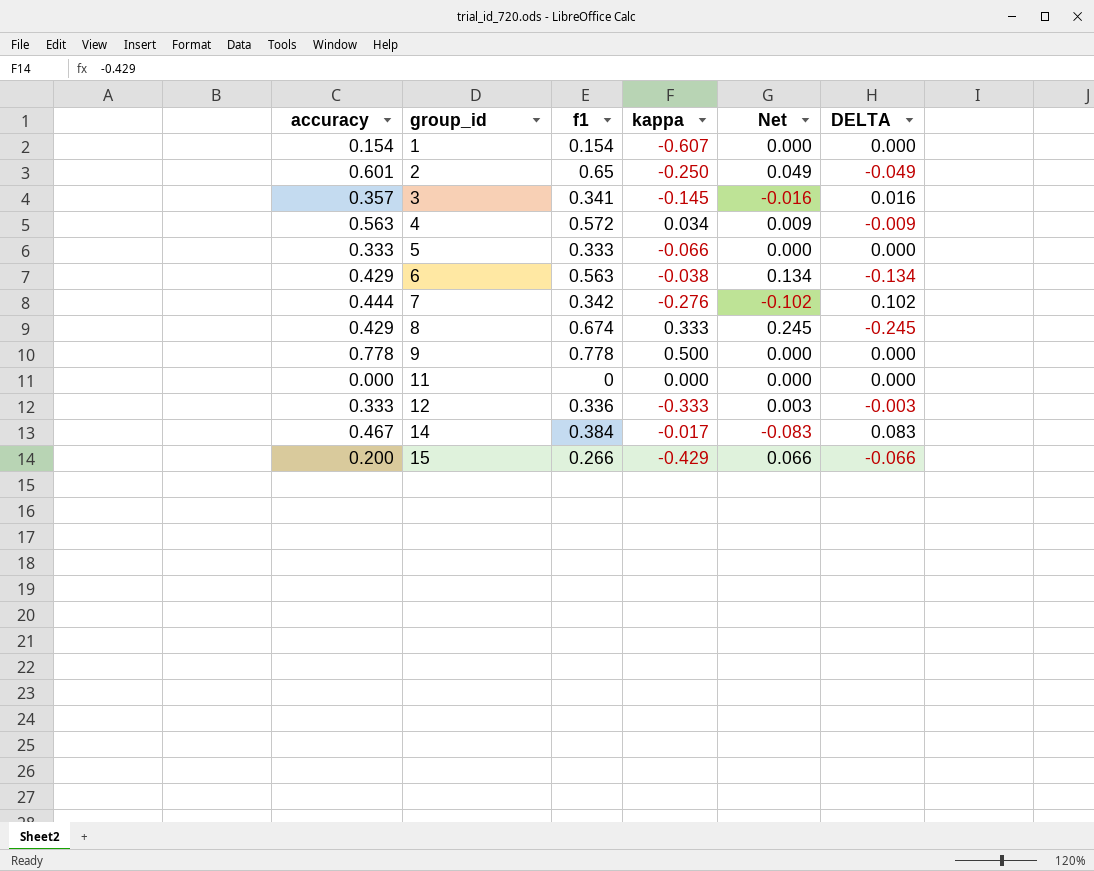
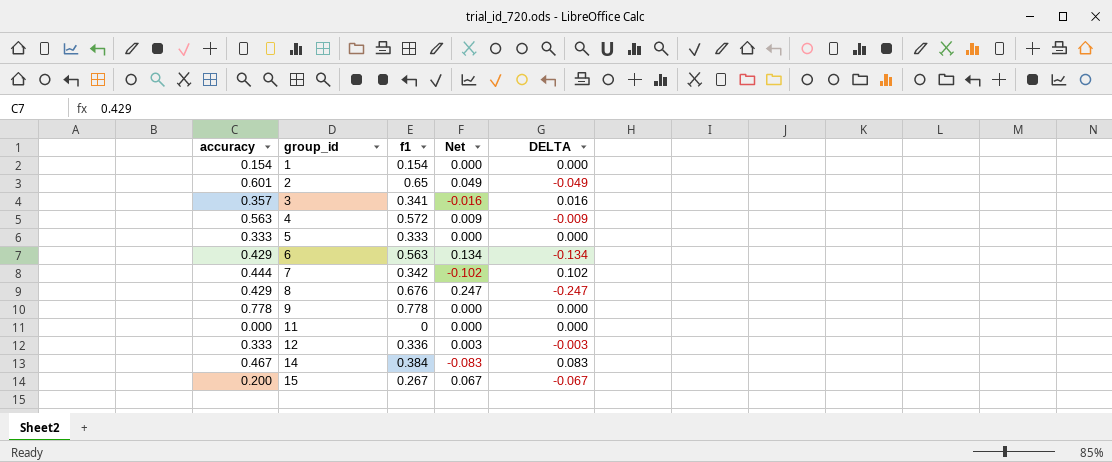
column kappa | position: 4 -> none
8 | f1: 0.674 -> 0.676
8 | Net: 0.245 -> 0.247
8 | DELTA: -0.245 -> -0.247
15 | f1: 0.266 -> 0.267
15 | Net: 0.066 -> 0.067
15 | DELTA: -0.066 -> -0.067

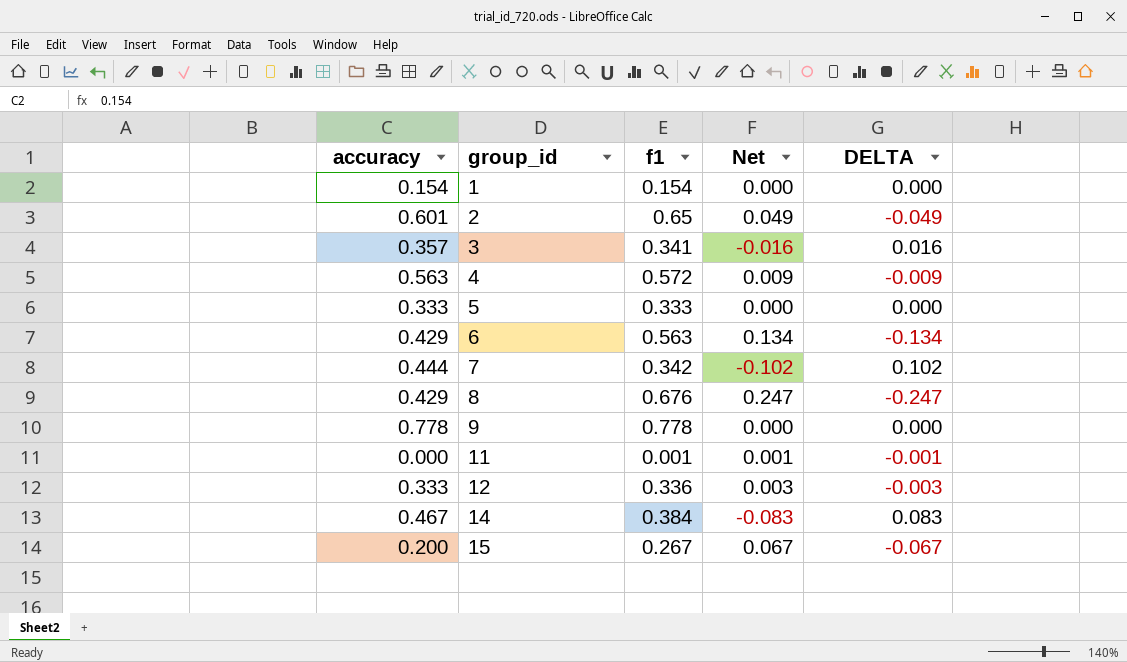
11 | f1: 0 -> 0.001
11 | Net: 0.000 -> 0.001
11 | DELTA: 0.000 -> -0.001

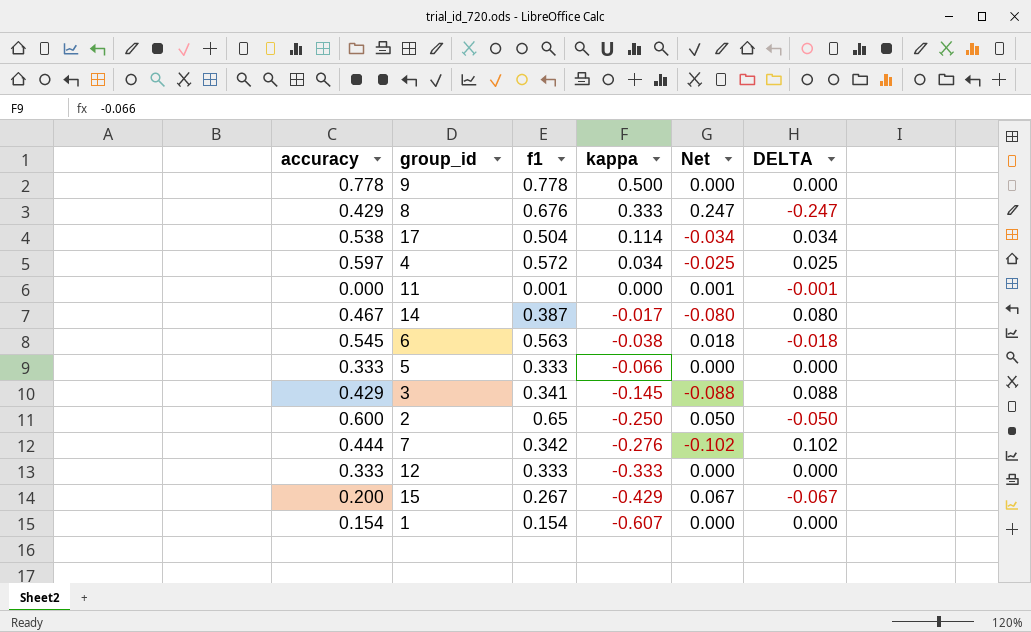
row order: group_id ascending -> kappa descending
column kappa | position: none -> 4
row 17: none -> 0.538 | 0.504 | 0.114 | -0.034 | 0.034
4 | accuracy: 0.563 -> 0.597
4 | Net: 0.009 -> -0.025
4 | DELTA: -0.009 -> 0.025
14 | f1: 0.384 -> 0.387
14 | Net: -0.083 -> -0.080
14 | DELTA: 0.083 -> 0.080
6 | accuracy: 0.429 -> 0.545
6 | Net: 0.134 -> 0.018
6 | DELTA: -0.134 -> -0.018
3 | accuracy: 0.357 -> 0.429
3 | Net: -0.016 -> -0.088
3 | DELTA: 0.016 -> 0.088
2 | accuracy: 0.601 -> 0.600
2 | Net: 0.049 -> 0.050
2 | DELTA: -0.049 -> -0.050
12 | f1: 0.336 -> 0.333
12 | Net: 0.003 -> 0.000
12 | DELTA: -0.003 -> 0.000

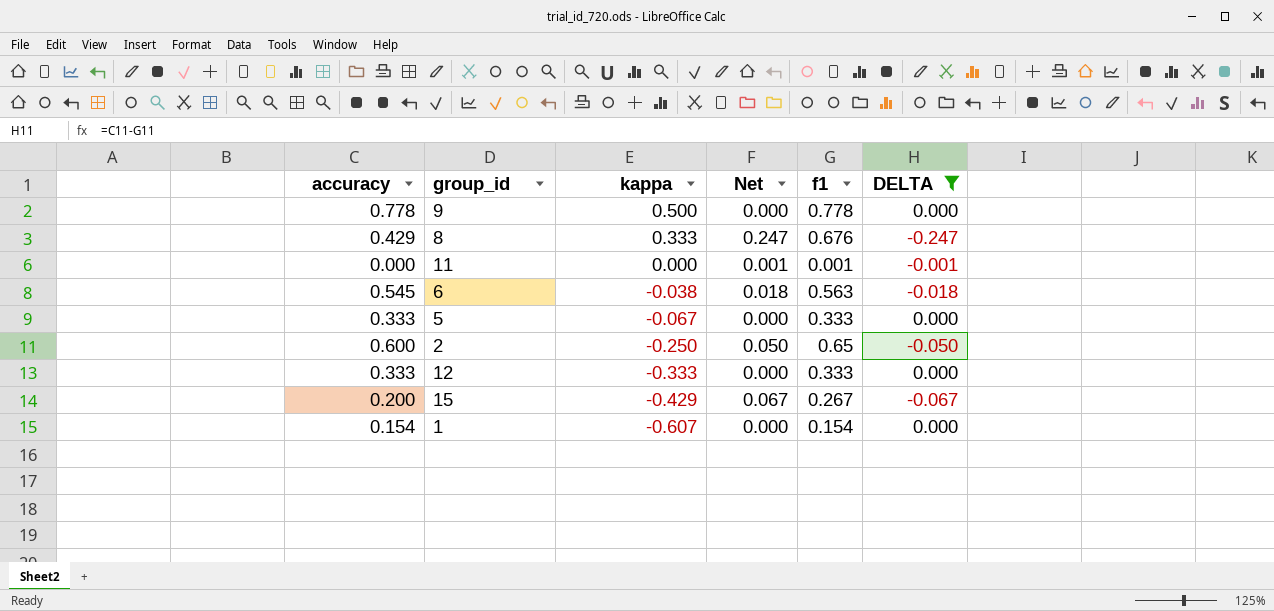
filter: none -> DELTA <= 0.000
column f1 | position: 3 -> 5
5 | kappa: -0.066 -> -0.067

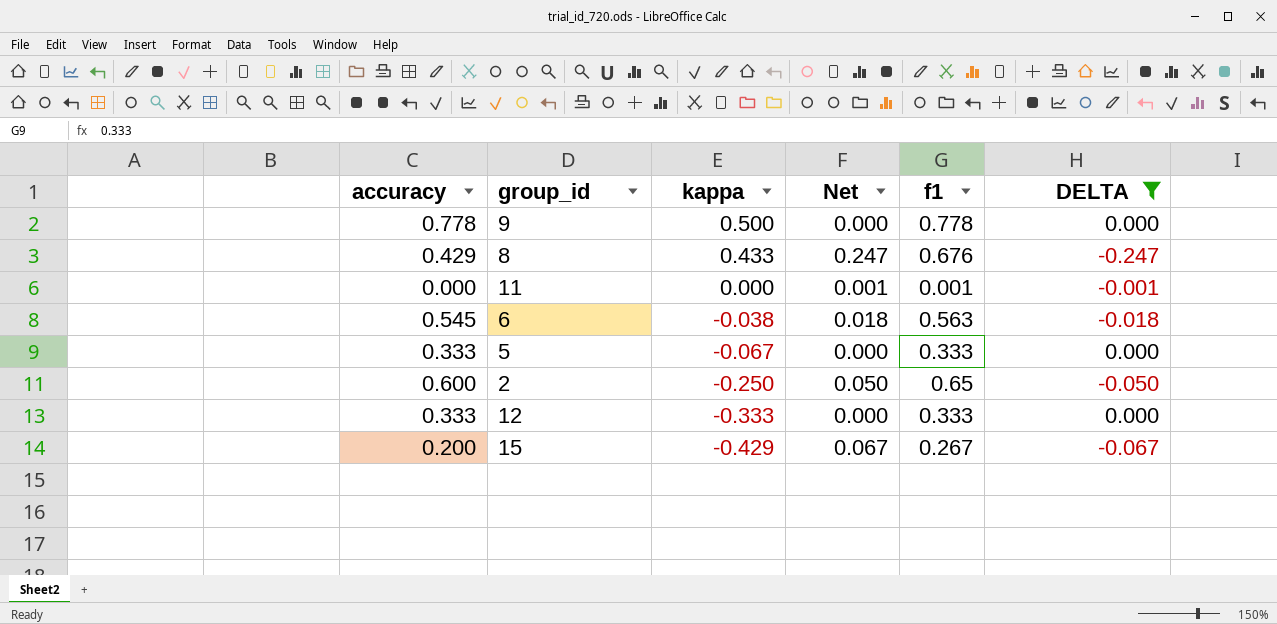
row 1: 0.154 | -0.607 | 0.000 | 0.154 | 0.000 -> none
8 | kappa: 0.333 -> 0.433

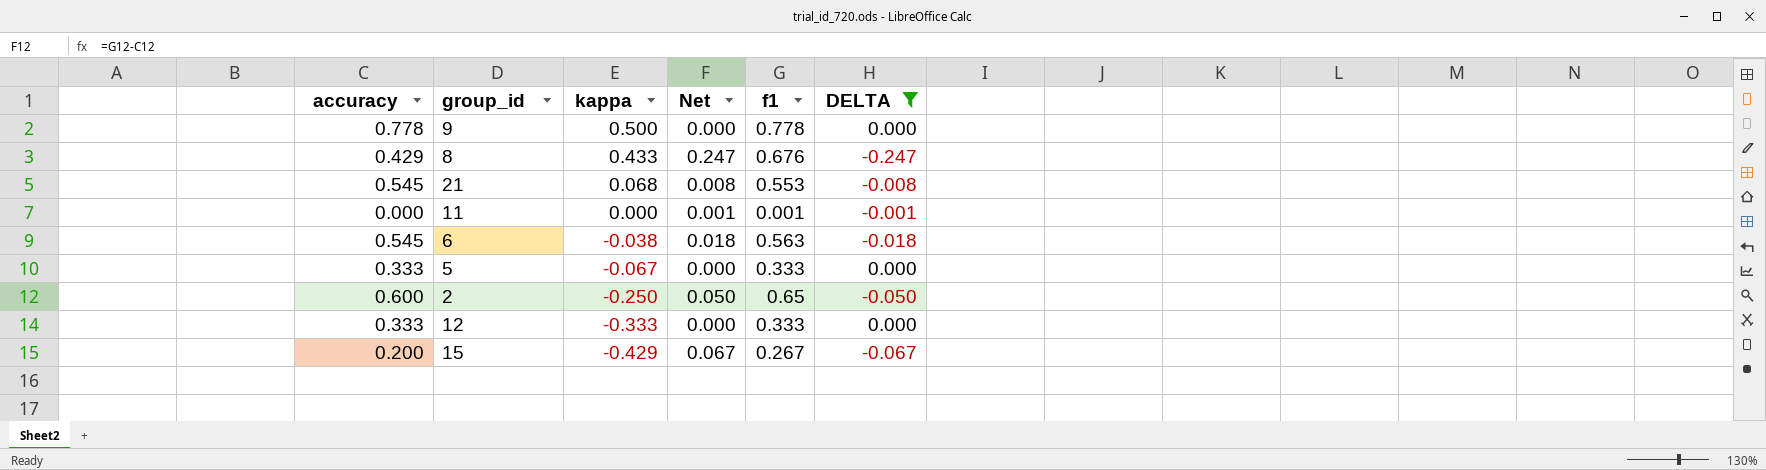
row 21: none -> 0.545 | 0.068 | 0.008 | 0.553 | -0.008

